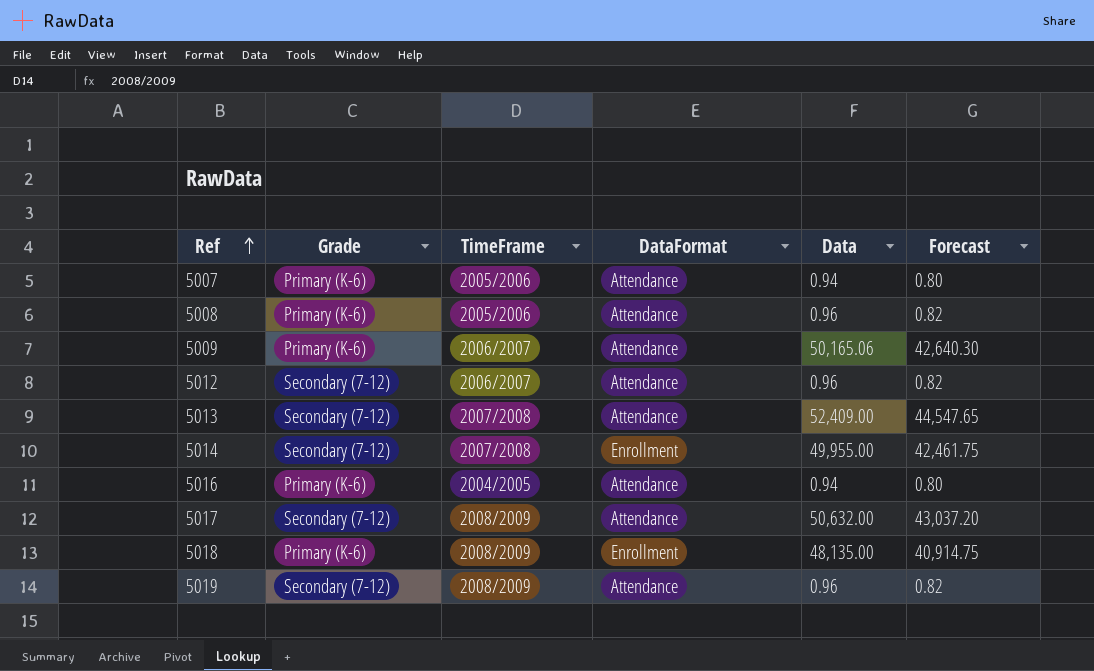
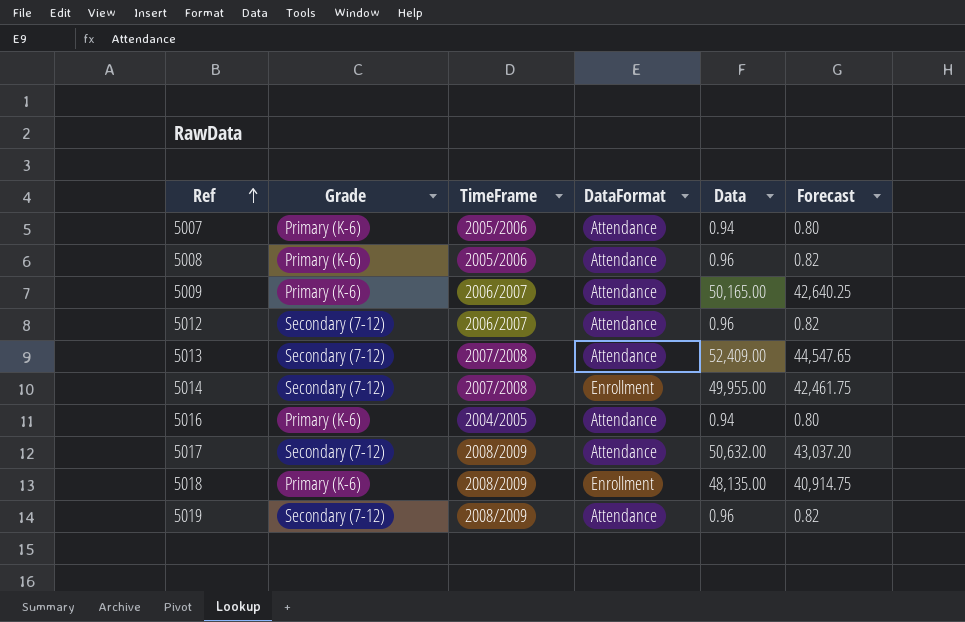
5009 | Data: 50,165.06 -> 50,165.00
5009 | Forecast: 42,640.30 -> 42,640.25

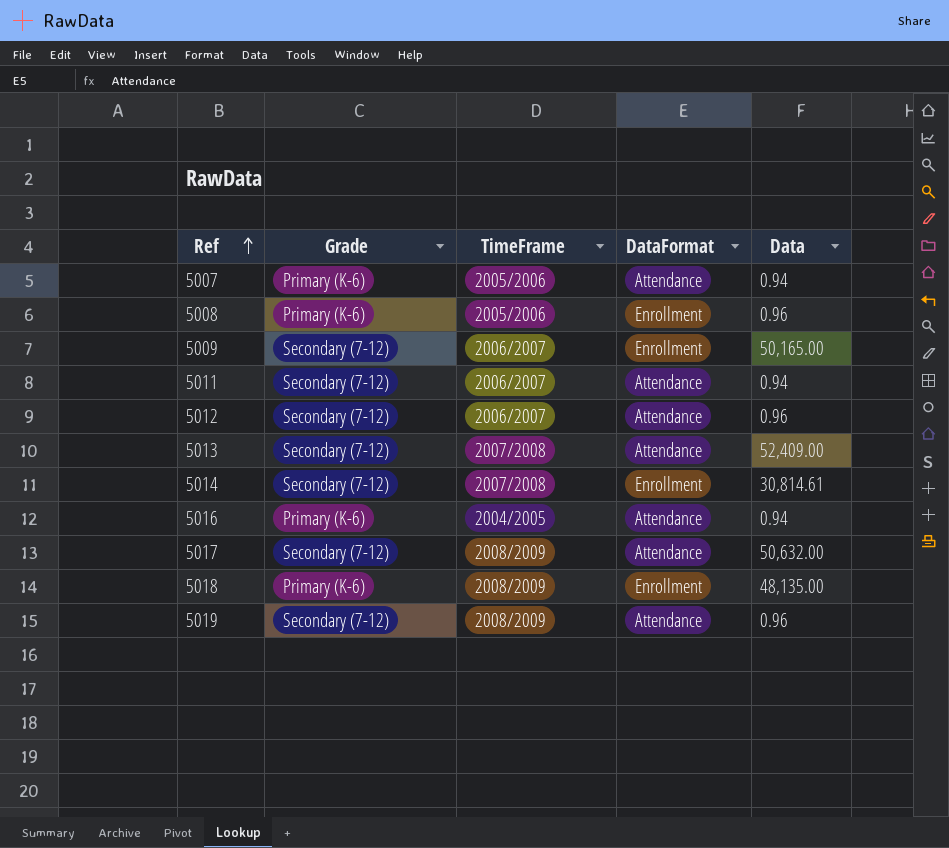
column Forecast | formula: [Data] * 0.85 -> none
5008 | DataFormat: Attendance -> Enrollment
5009 | Grade: Primary (K-6) -> Secondary (7-12)
5009 | DataFormat: Attendance -> Enrollment
row 5011: none -> Secondary (7-12) | 2006/2007 | Attendance | 0.94
5014 | Data: 49,955.00 -> 30,814.61

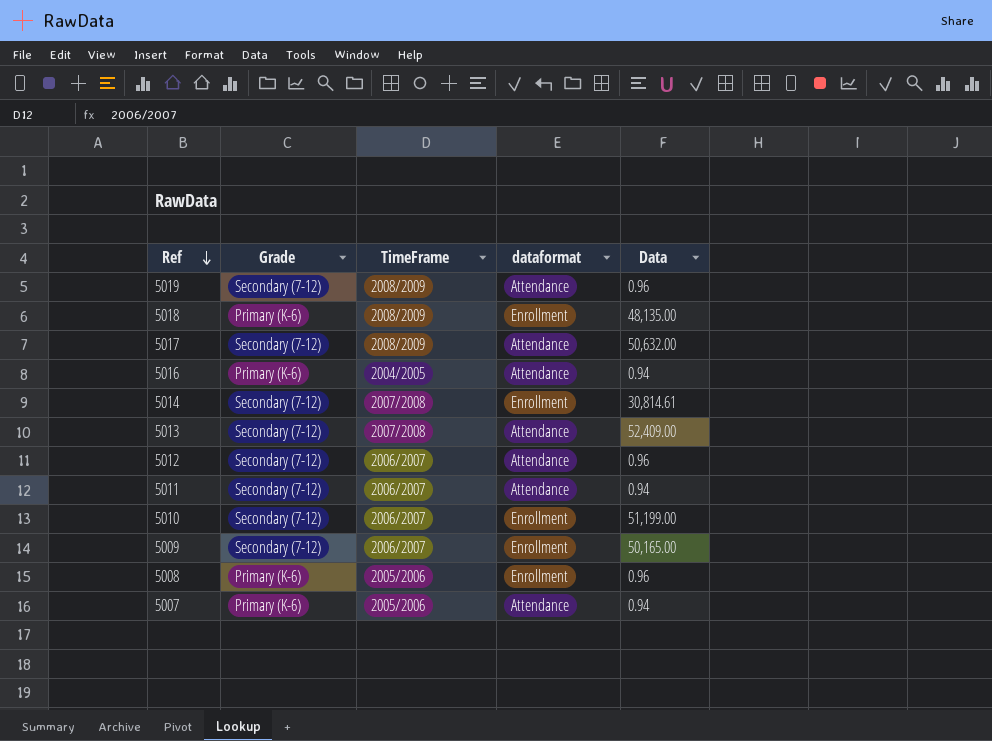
row order: Ref ascending -> Ref descending
column name: DataFormat -> dataformat
row 5010: none -> Secondary (7-12) | 2006/2007 | Enrollment | 51,199.00

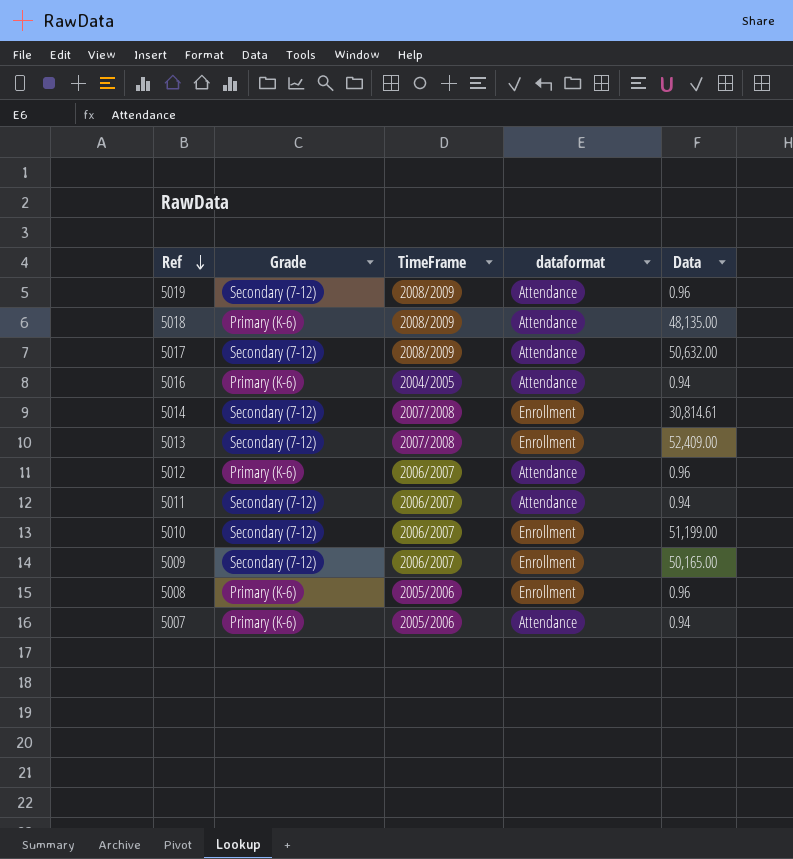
5018 | dataformat: Enrollment -> Attendance
5013 | dataformat: Attendance -> Enrollment
5012 | Grade: Secondary (7-12) -> Primary (K-6)

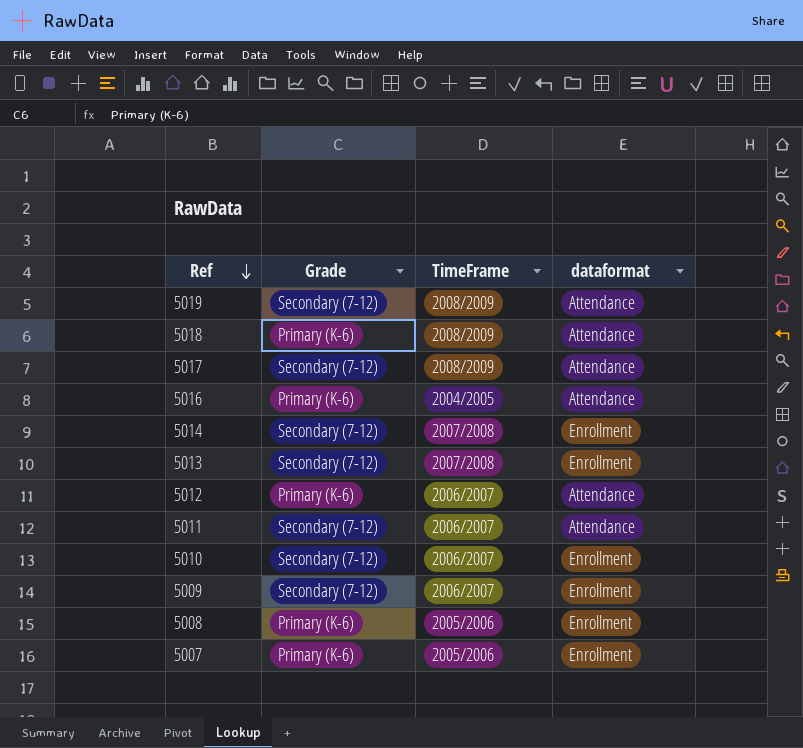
column Data | position: 5 -> none
5007 | dataformat: Attendance -> Enrollment

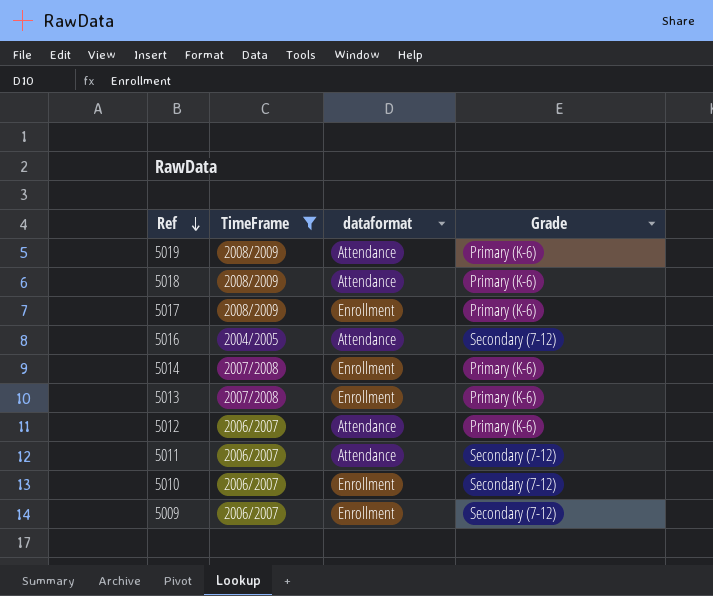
filter: none -> TimeFrame != 2005/2006
column Grade | position: 2 -> 4
5019 | Grade: Secondary (7-12) -> Primary (K-6)
5017 | dataformat: Attendance -> Enrollment
5017 | Grade: Secondary (7-12) -> Primary (K-6)
5016 | Grade: Primary (K-6) -> Secondary (7-12)
5014 | Grade: Secondary (7-12) -> Primary (K-6)
5013 | Grade: Secondary (7-12) -> Primary (K-6)

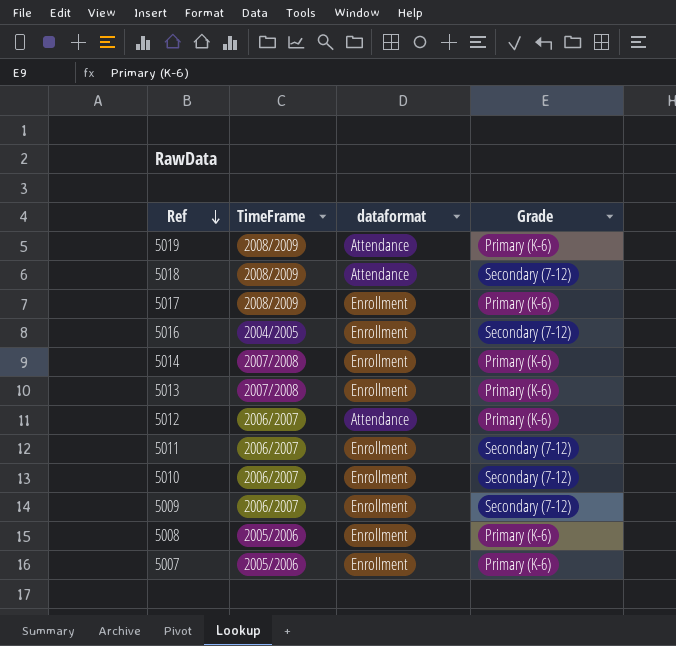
filter: TimeFrame != 2005/2006 -> none
5018 | Grade: Primary (K-6) -> Secondary (7-12)
5016 | dataformat: Attendance -> Enrollment
5011 | dataformat: Attendance -> Enrollment

